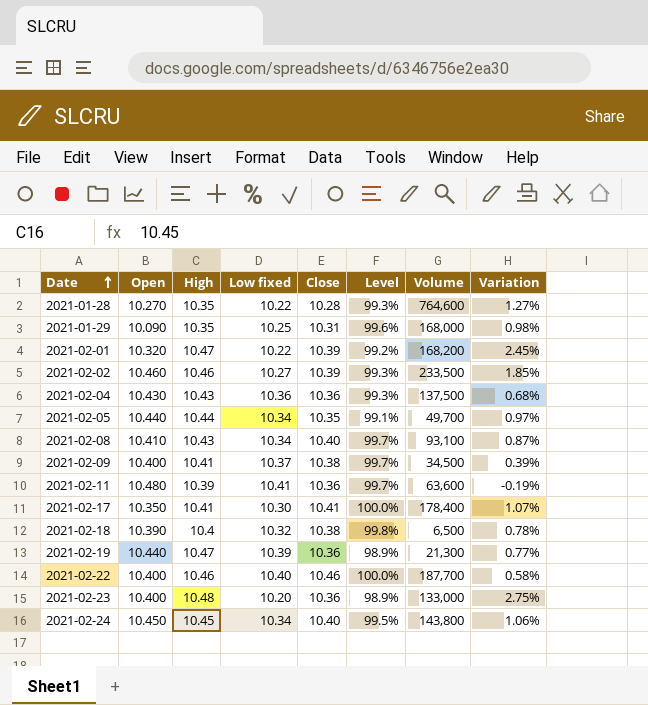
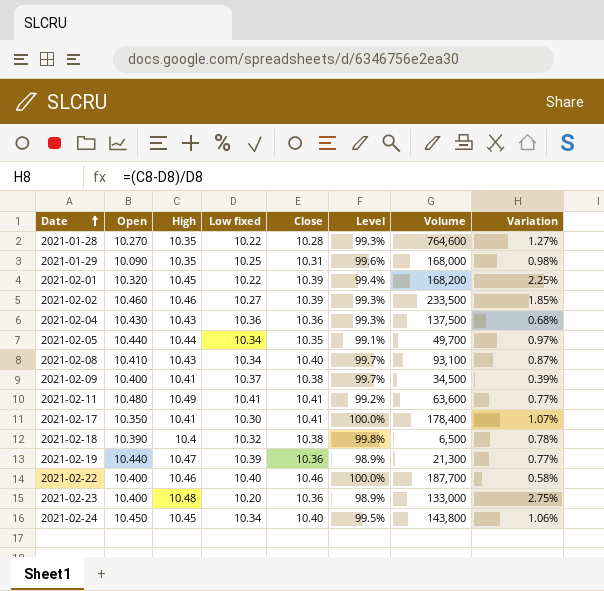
2021-02-01 | High: 10.47 -> 10.45
2021-02-01 | Level: 99.2% -> 99.4%
2021-02-01 | Variation: 2.45% -> 2.25%
2021-02-11 | High: 10.39 -> 10.49
2021-02-11 | Close: 10.36 -> 10.41
2021-02-11 | Level: 99.7% -> 99.2%
2021-02-11 | Variation: -0.19% -> 0.77%

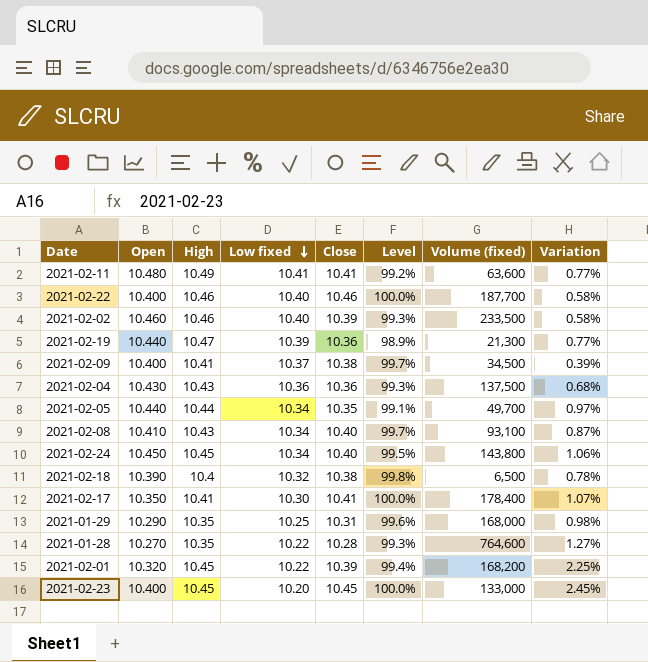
row order: Date ascending -> Low fixed descending
column name: Volume -> Volume (fixed)
2021-02-02 | Low fixed: 10.27 -> 10.40
2021-02-02 | Variation: 1.85% -> 0.58%
2021-01-29 | Open: 10.090 -> 10.290
2021-02-23 | High: 10.48 -> 10.45
2021-02-23 | Close: 10.36 -> 10.45
2021-02-23 | Level: 98.9% -> 100.0%
2021-02-23 | Variation: 2.75% -> 2.45%

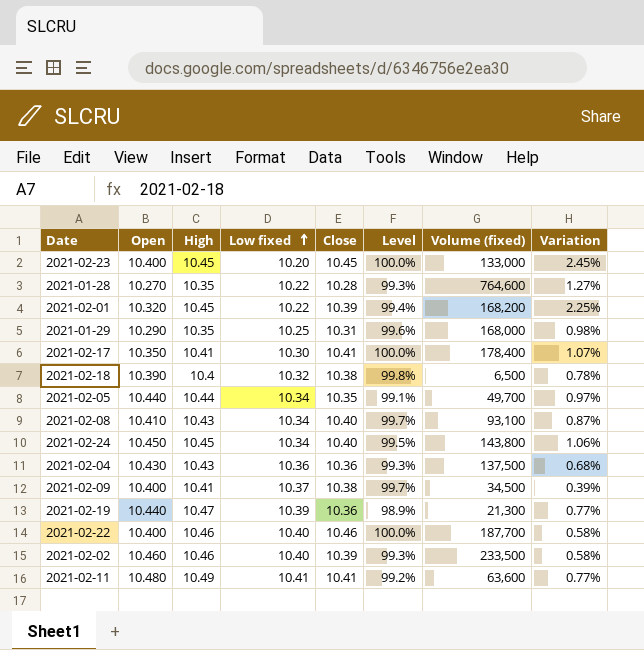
row order: Low fixed descending -> Low fixed ascending

